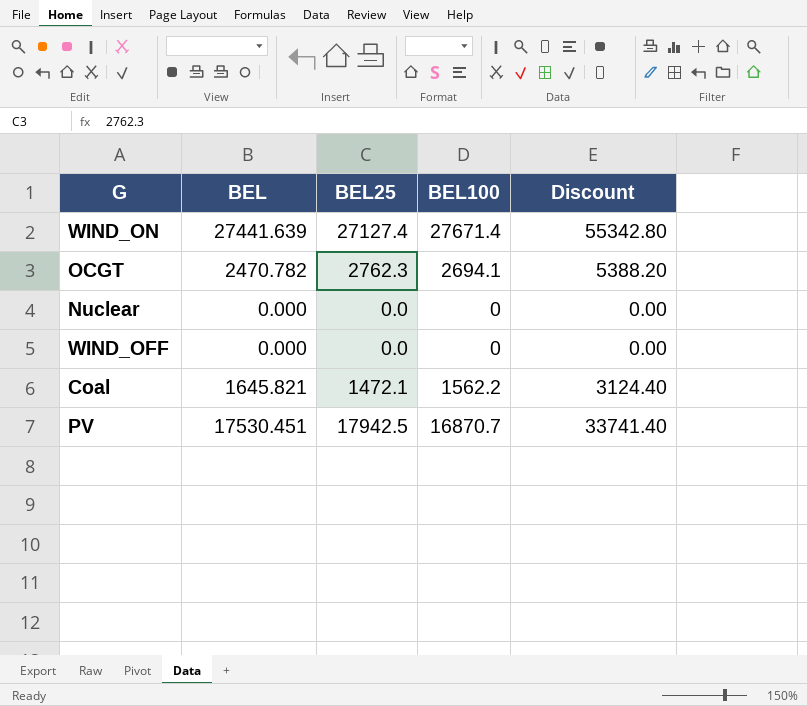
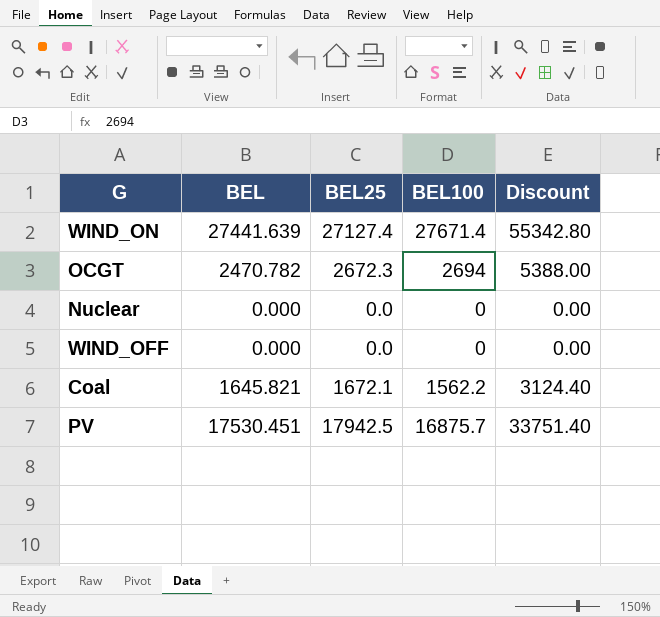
OCGT | BEL25: 2762.3 -> 2672.3
OCGT | BEL100: 2694.1 -> 2694
OCGT | Discount: 5388.20 -> 5388.00
Coal | BEL25: 1472.1 -> 1672.1
PV | BEL100: 16870.7 -> 16875.7
PV | Discount: 33741.40 -> 33751.40

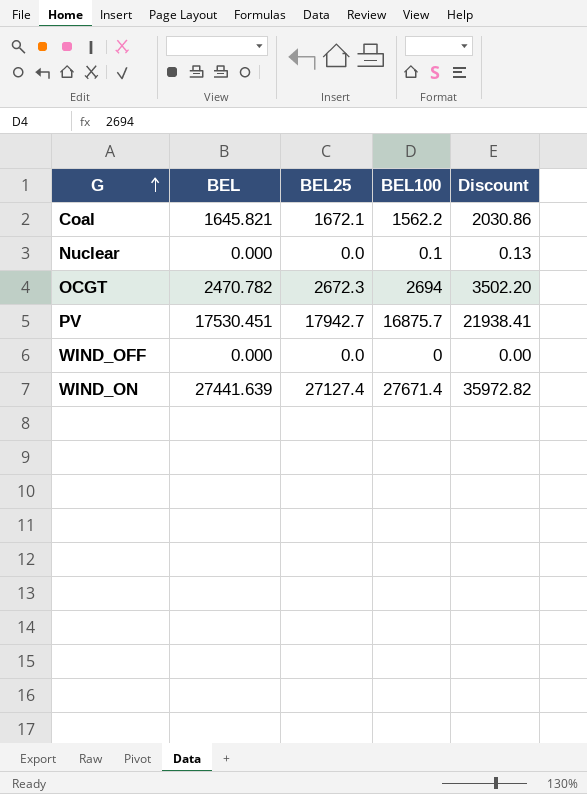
row order: none -> G ascending
column Discount | formula: [BEL100] * 2 -> [BEL100] * 1.3
Nuclear | BEL100: 0 -> 0.1
PV | BEL25: 17942.5 -> 17942.7

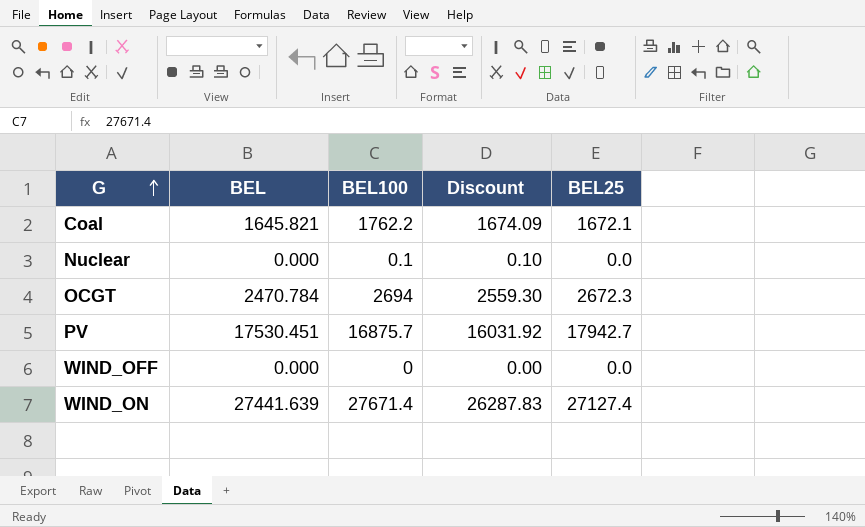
column Discount | formula: [BEL100] * 1.3 -> [BEL100] * 0.95
column BEL25 | position: 3 -> 5
Coal | BEL100: 1562.2 -> 1762.2
OCGT | BEL: 2470.782 -> 2470.784

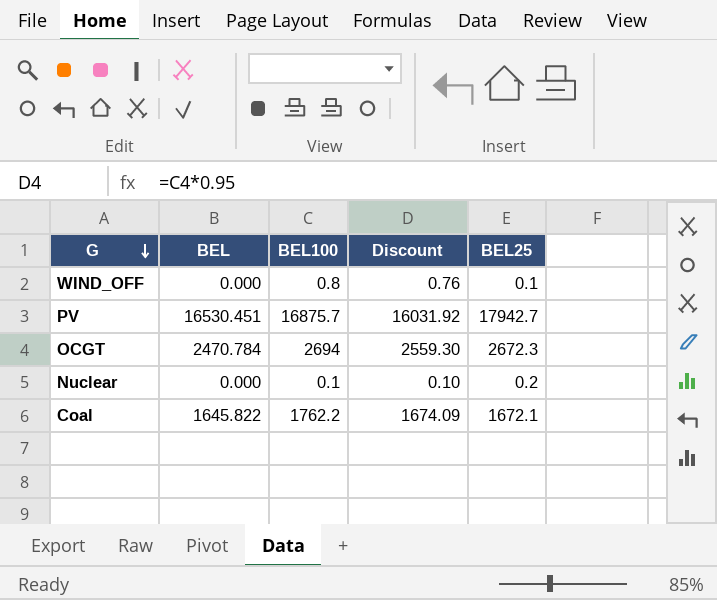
row order: G ascending -> G descending
row WIND_ON: 27441.639 | 27671.4 | 26287.83 | 27127.4 -> none
WIND_OFF | BEL100: 0 -> 0.8
WIND_OFF | Discount: 0.00 -> 0.76
WIND_OFF | BEL25: 0.0 -> 0.1
PV | BEL: 17530.451 -> 16530.451
Nuclear | BEL25: 0.0 -> 0.2
Coal | BEL: 1645.821 -> 1645.822

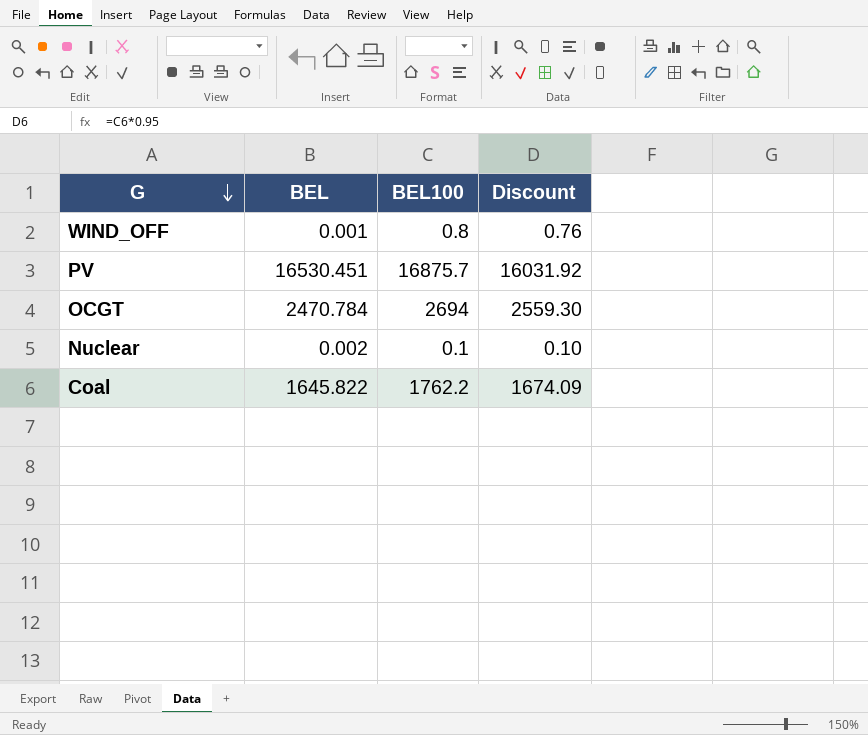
column BEL25 | position: 5 -> none
WIND_OFF | BEL: 0.000 -> 0.001
Nuclear | BEL: 0.000 -> 0.002

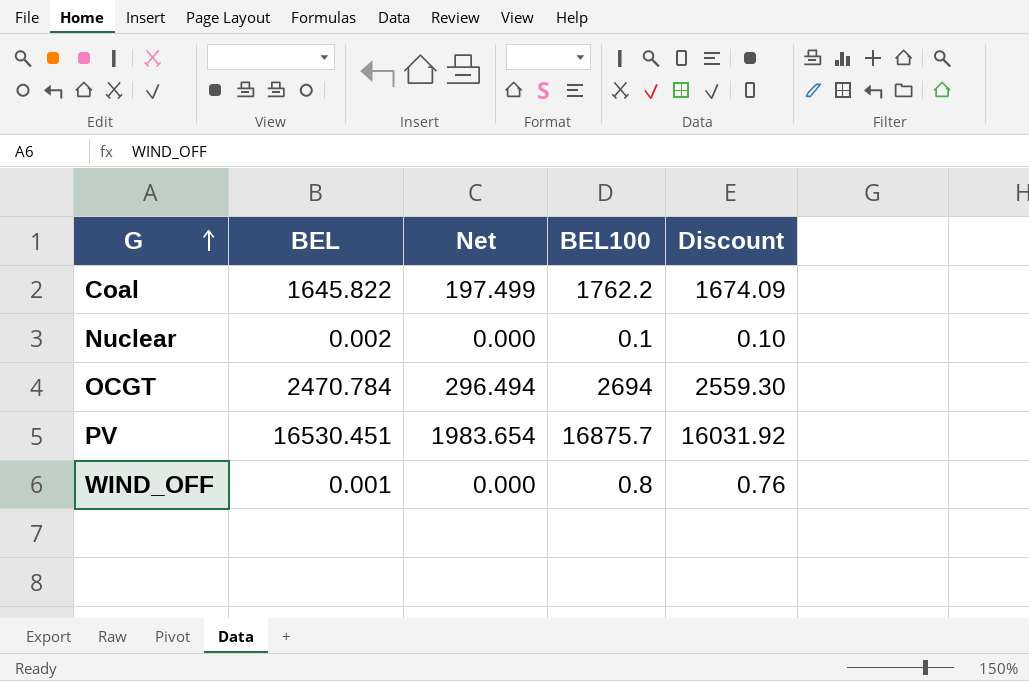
row order: G descending -> G ascending
column Net | formula: none -> [BEL] * 0.12

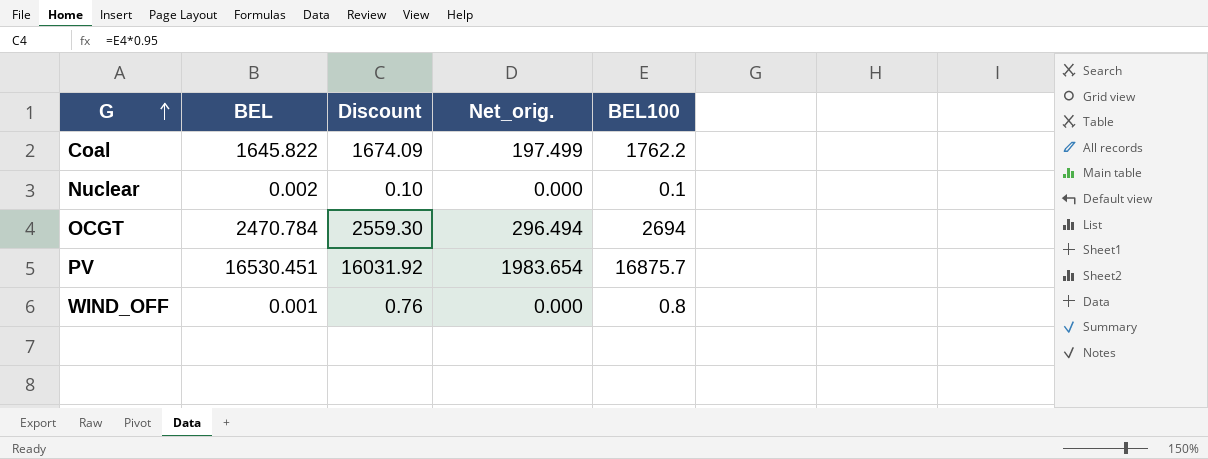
column Discount | position: 5 -> 3
column name: Net -> Net_orig.

